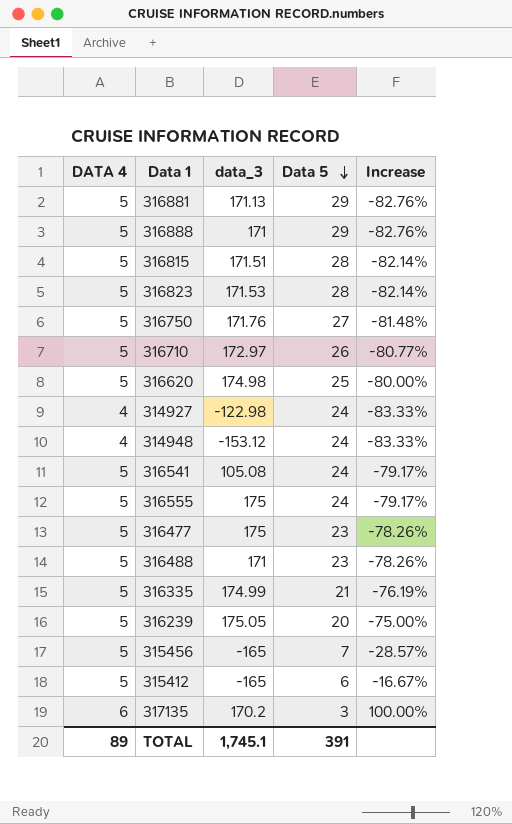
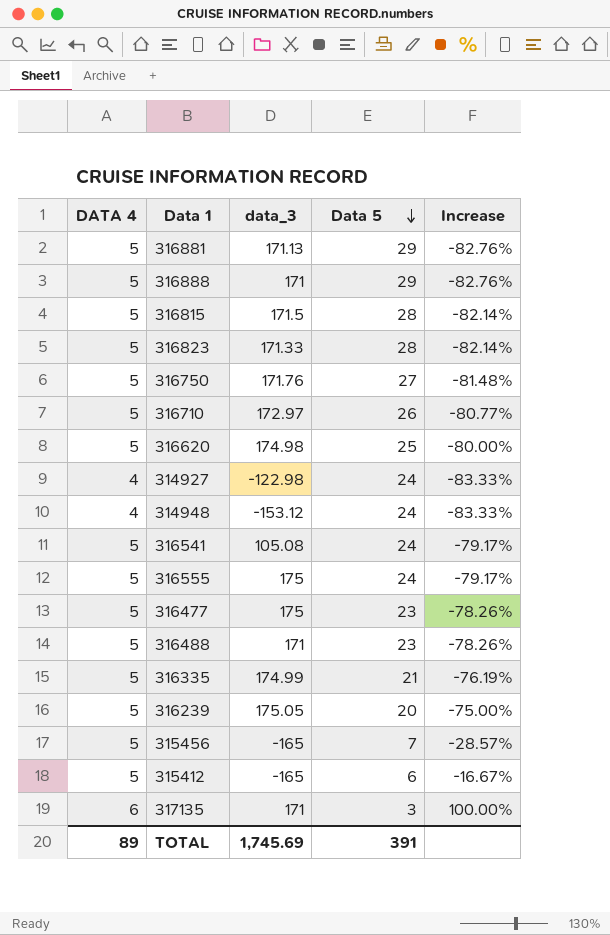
316815 | data_3: 171.51 -> 171.5
316823 | data_3: 171.53 -> 171.33
317135 | data_3: 170.2 -> 171
TOTAL | data_3: 1,745.1 -> 1,745.69

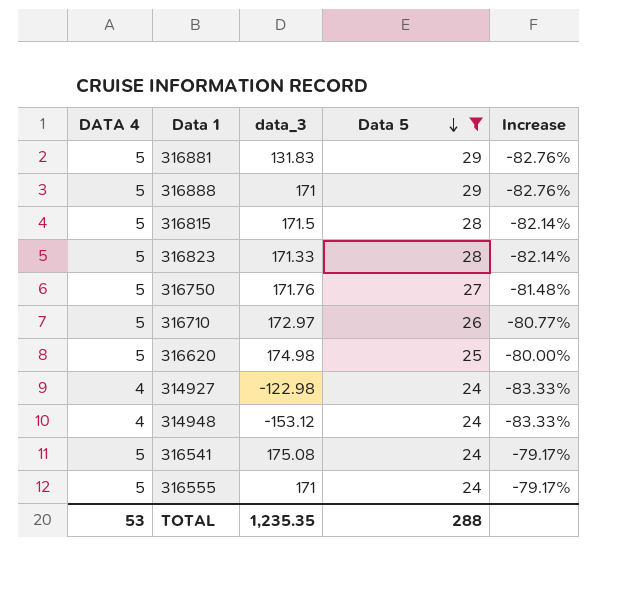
filter: none -> Data 5 >= 24
316881 | data_3: 171.13 -> 131.83
316541 | data_3: 105.08 -> 175.08
316555 | data_3: 175 -> 171
TOTAL | DATA 4: 89 -> 53
TOTAL | data_3: 1,745.69 -> 1,235.35
TOTAL | Data 5: 391 -> 288

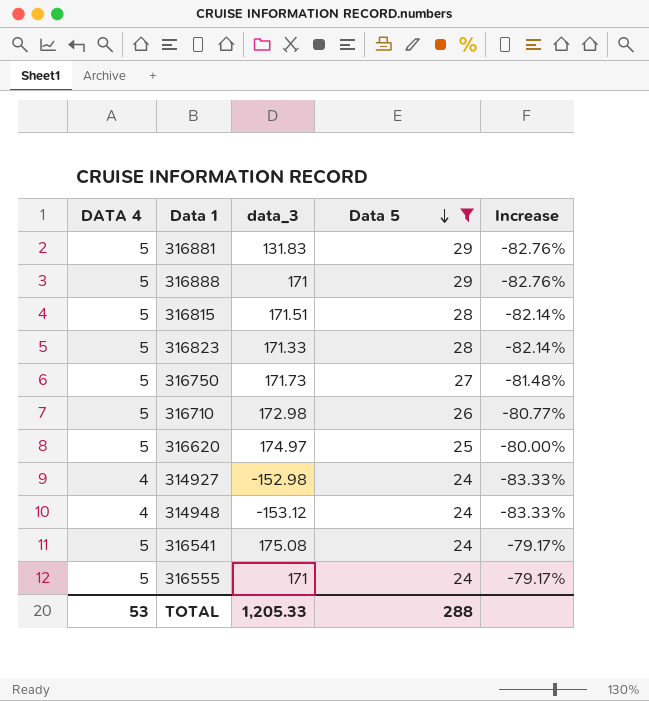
316815 | data_3: 171.5 -> 171.51
316750 | data_3: 171.76 -> 171.73
316710 | data_3: 172.97 -> 172.98
316620 | data_3: 174.98 -> 174.97
314927 | data_3: -122.98 -> -152.98
TOTAL | data_3: 1,235.35 -> 1,205.33

